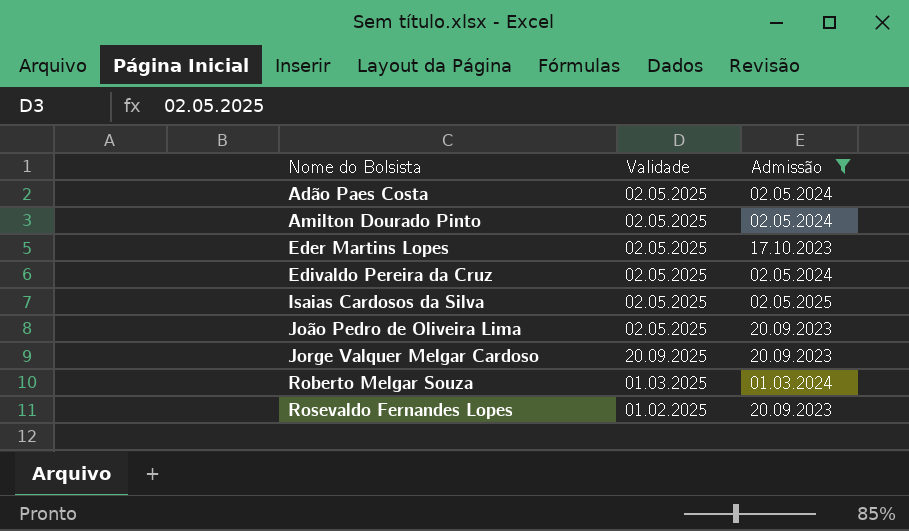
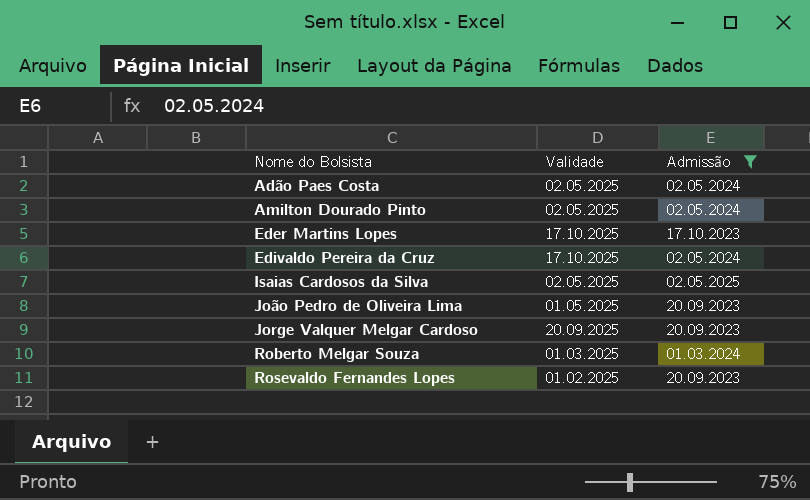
Eder Martins Lopes | Validade: 02.05.2025 -> 17.10.2025
Edivaldo Pereira da Cruz | Validade: 02.05.2025 -> 17.10.2025
João Pedro de Oliveira Lima | Validade: 02.05.2025 -> 01.05.2025

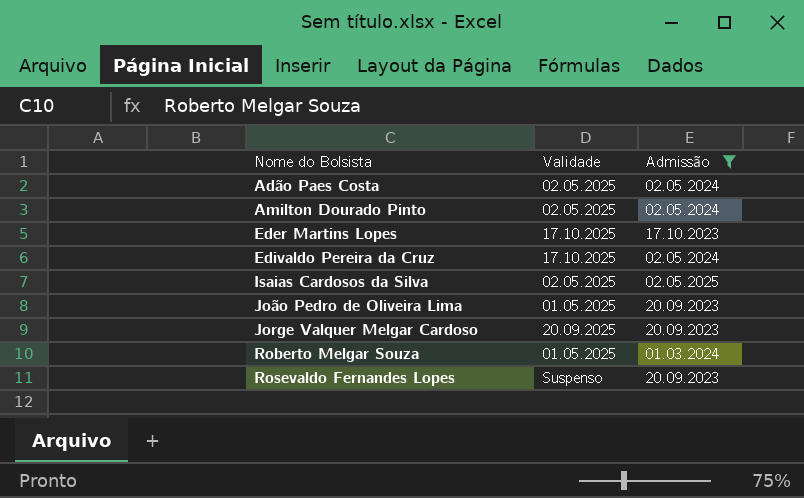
Roberto Melgar Souza | Validade: 01.03.2025 -> 01.05.2025
Rosevaldo Fernandes Lopes | Validade: 01.02.2025 -> Suspenso

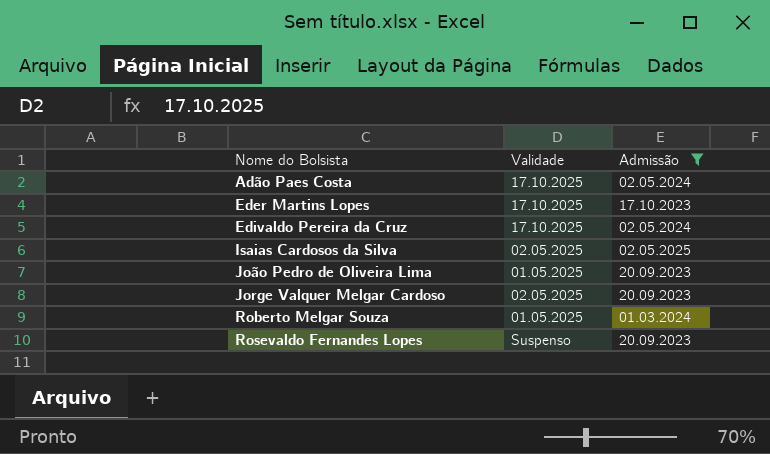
row Amilton Dourado Pinto: 02.05.2025 | 02.05.2024 -> none
Adão Paes Costa | Validade: 02.05.2025 -> 17.10.2025
Jorge Valquer Melgar Cardoso | Validade: 20.09.2025 -> 02.05.2025

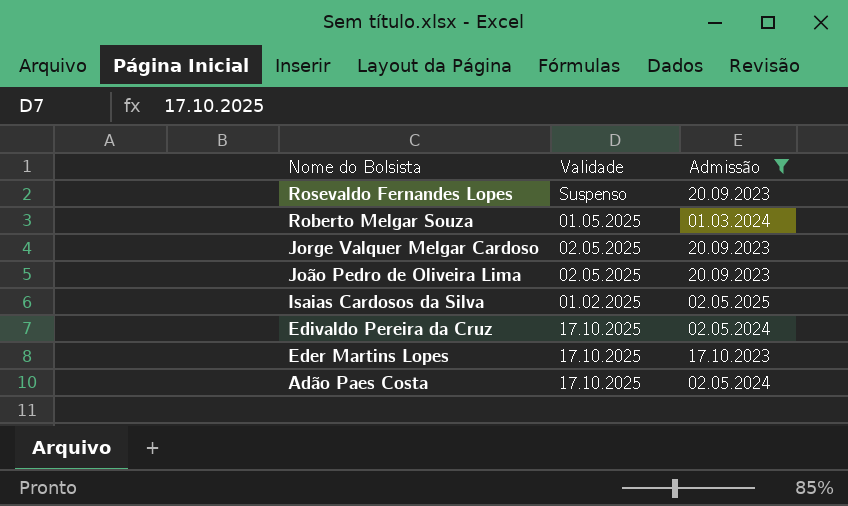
row order: Nome do Bolsista ascending -> Nome do Bolsista descending
João Pedro de Oliveira Lima | Validade: 01.05.2025 -> 02.05.2025
Isaias Cardosos da Silva | Validade: 02.05.2025 -> 01.02.2025

